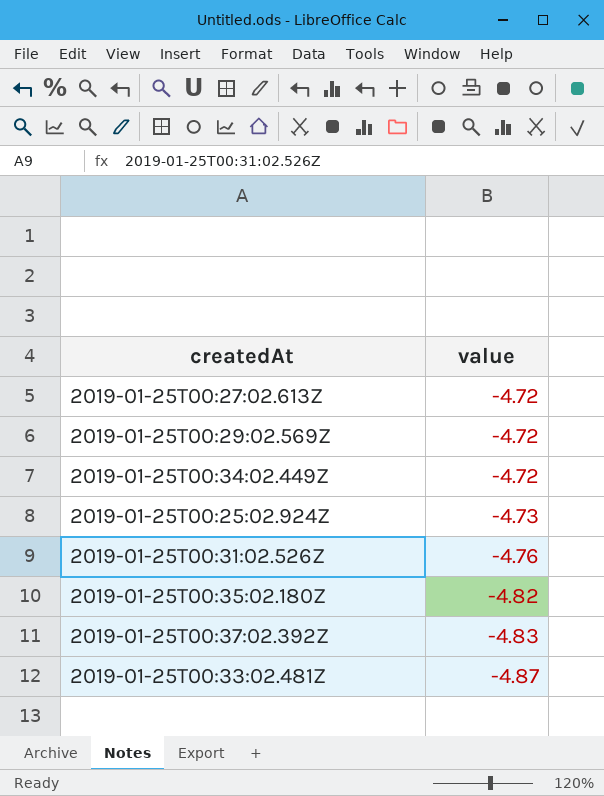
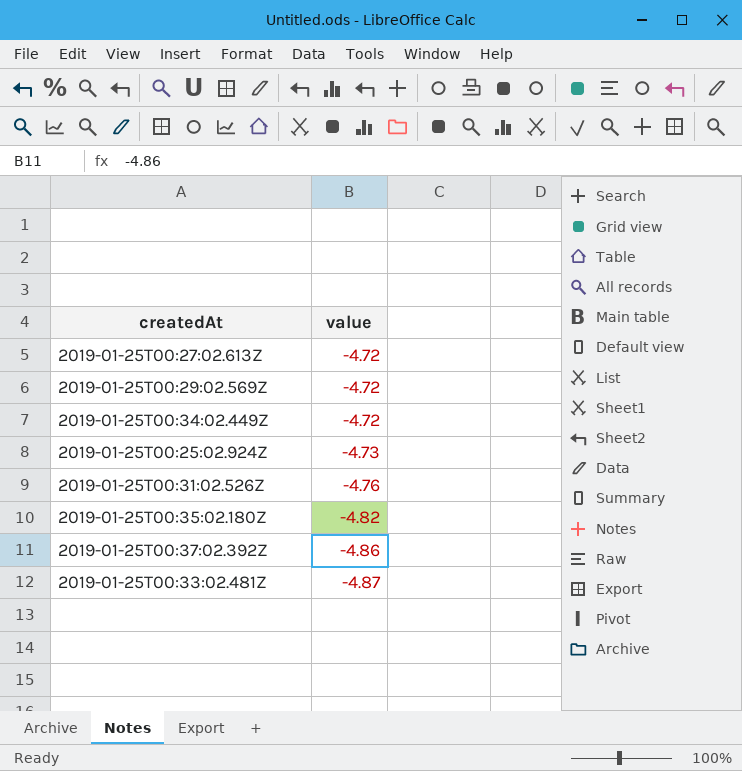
2019-01-25T00:37:02.392Z | value: -4.83 -> -4.86

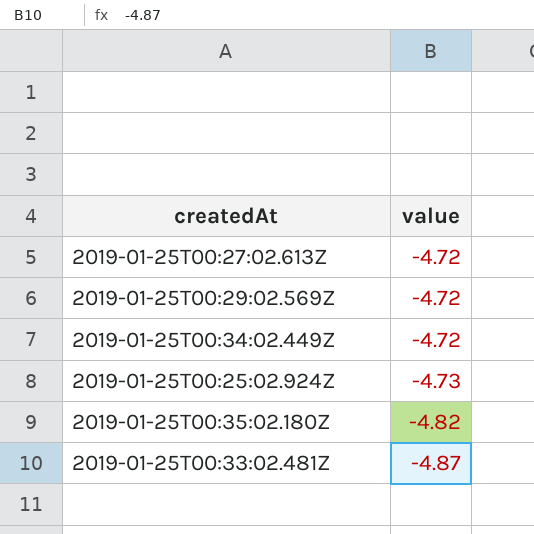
row 2019-01-25T00:31:02.526Z: -4.76 -> none
row 2019-01-25T00:37:02.392Z: -4.86 -> none

